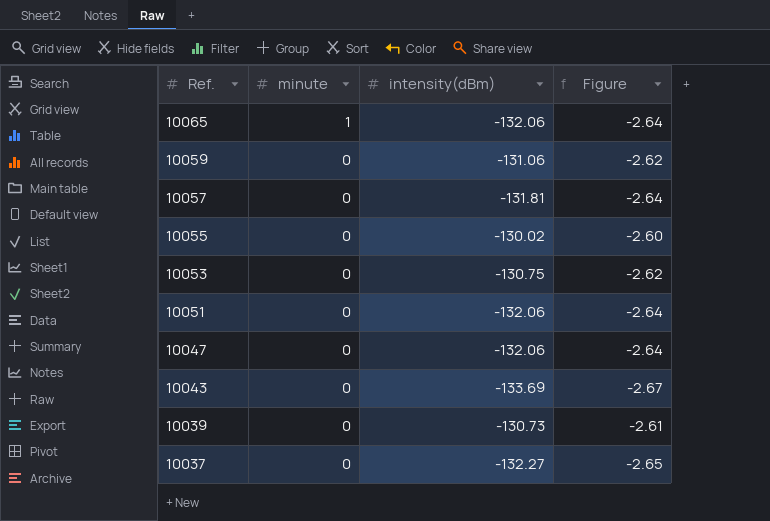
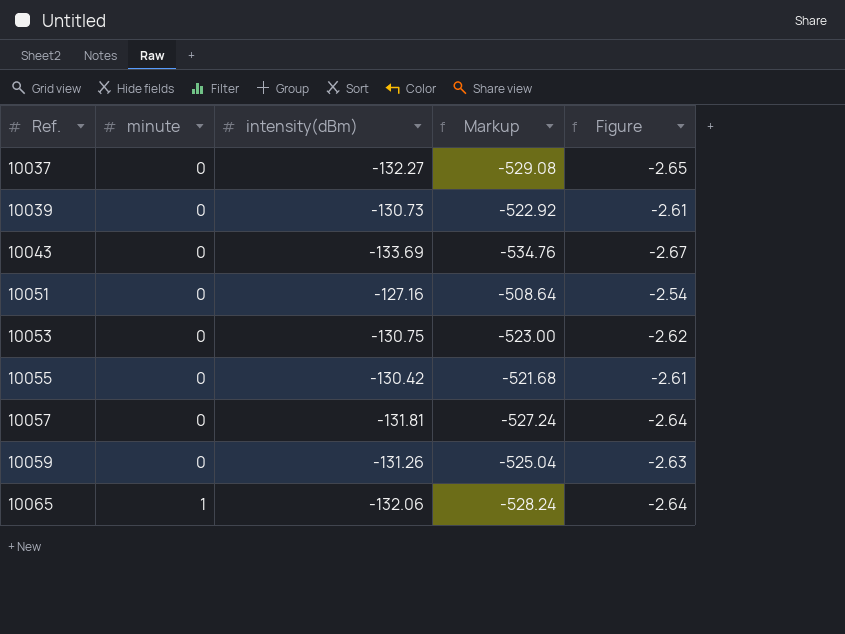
row order: Ref. descending -> Ref. ascending
column Markup | formula: none -> [intensity(dBm)] * 4
row 10047: 0 | -132.06 | -2.64 -> none
10051 | intensity(dBm): -132.06 -> -127.16
10051 | Figure: -2.64 -> -2.54
10055 | intensity(dBm): -130.02 -> -130.42
10055 | Figure: -2.60 -> -2.61
10059 | intensity(dBm): -131.06 -> -131.26
10059 | Figure: -2.62 -> -2.63

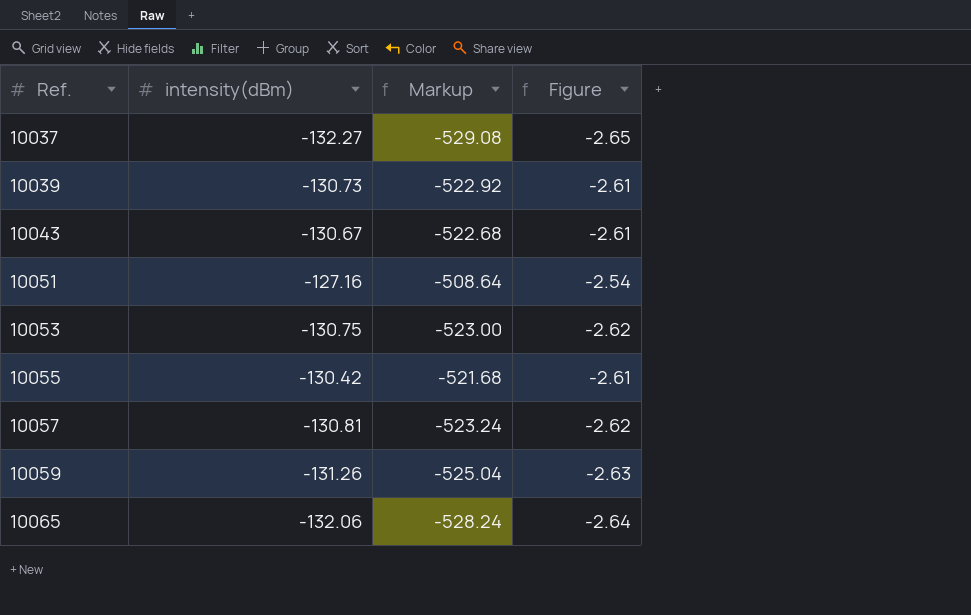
column minute | position: 2 -> none
10043 | intensity(dBm): -133.69 -> -130.67
10043 | Markup: -534.76 -> -522.68
10043 | Figure: -2.67 -> -2.61
10057 | intensity(dBm): -131.81 -> -130.81
10057 | Markup: -527.24 -> -523.24
10057 | Figure: -2.64 -> -2.62

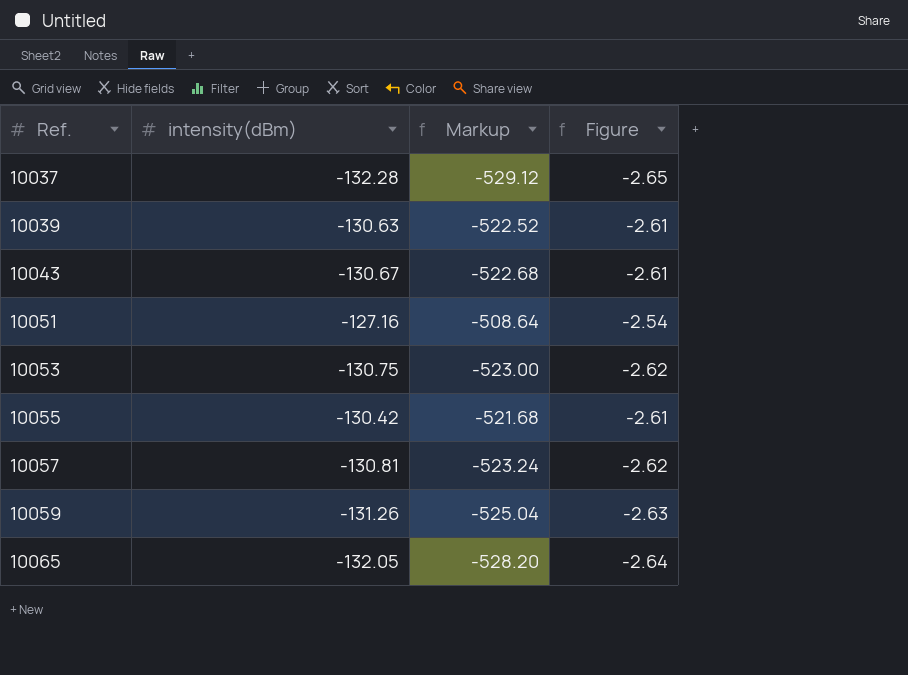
10037 | intensity(dBm): -132.27 -> -132.28
10037 | Markup: -529.08 -> -529.12
10039 | intensity(dBm): -130.73 -> -130.63
10039 | Markup: -522.92 -> -522.52
10065 | intensity(dBm): -132.06 -> -132.05
10065 | Markup: -528.24 -> -528.20

